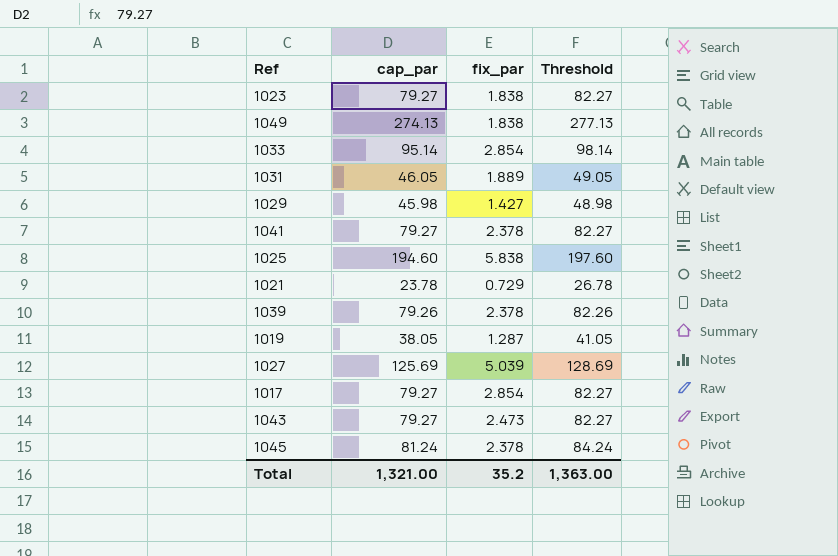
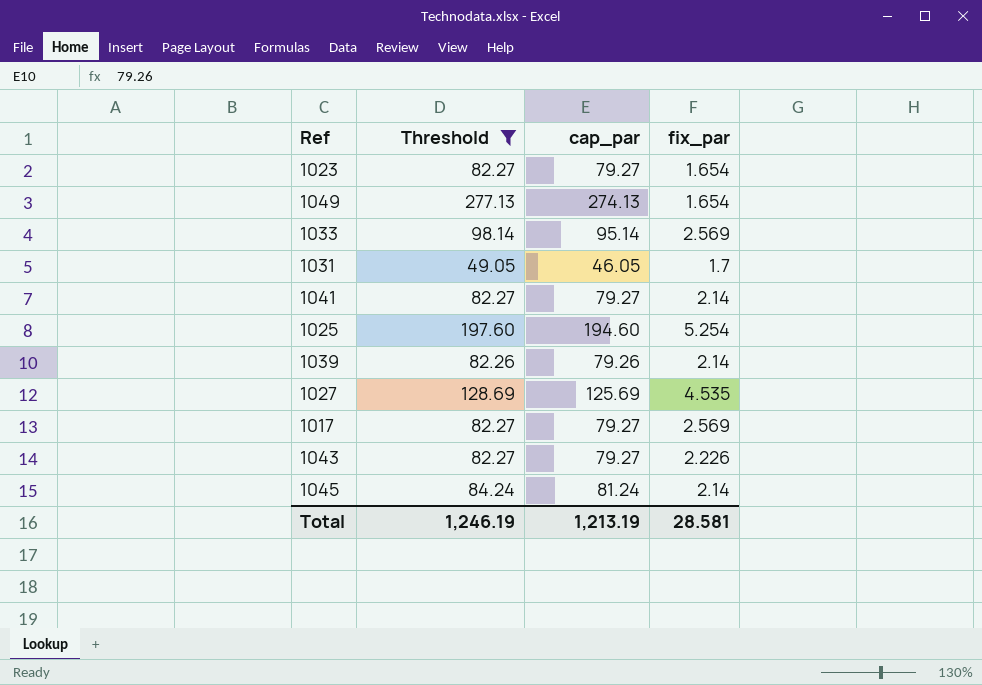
filter: none -> Threshold >= 49.05
column Threshold | position: 4 -> 2
1023 | fix_par: 1.838 -> 1.654
1049 | fix_par: 1.838 -> 1.654
1033 | fix_par: 2.854 -> 2.569
1031 | fix_par: 1.889 -> 1.7
1041 | fix_par: 2.378 -> 2.14
1025 | fix_par: 5.838 -> 5.254
1039 | fix_par: 2.378 -> 2.14
1027 | fix_par: 5.039 -> 4.535
1017 | fix_par: 2.854 -> 2.569
1043 | fix_par: 2.473 -> 2.226
1045 | fix_par: 2.378 -> 2.14
Total | Threshold: 1,363.00 -> 1,246.19
Total | cap_par: 1,321.00 -> 1,213.19
Total | fix_par: 35.2 -> 28.581

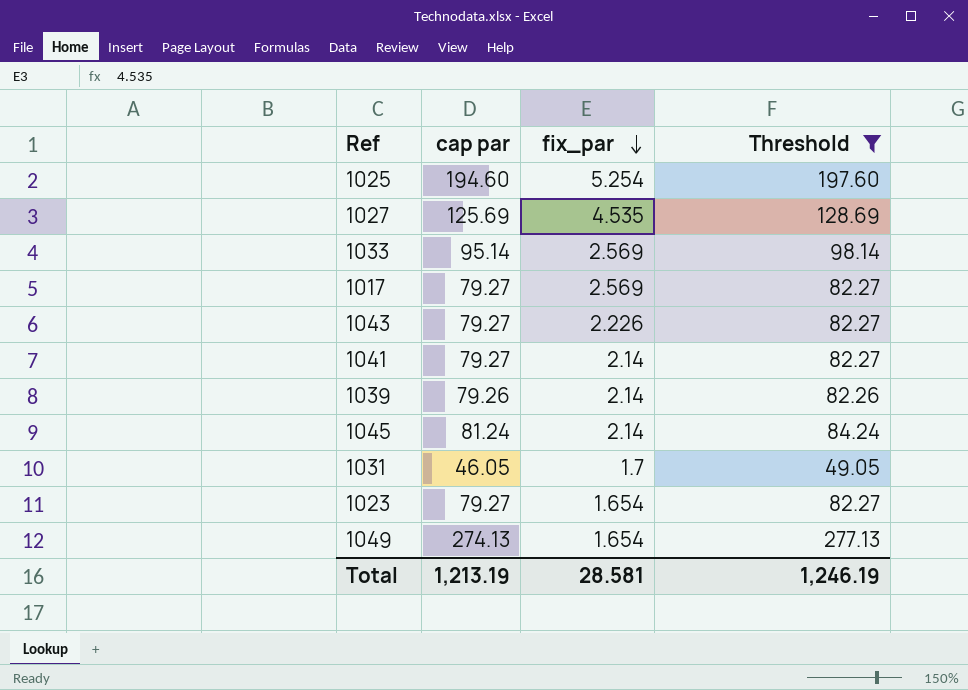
row order: none -> fix_par descending
column name: cap_par -> cap par
column Threshold | position: 2 -> 4

